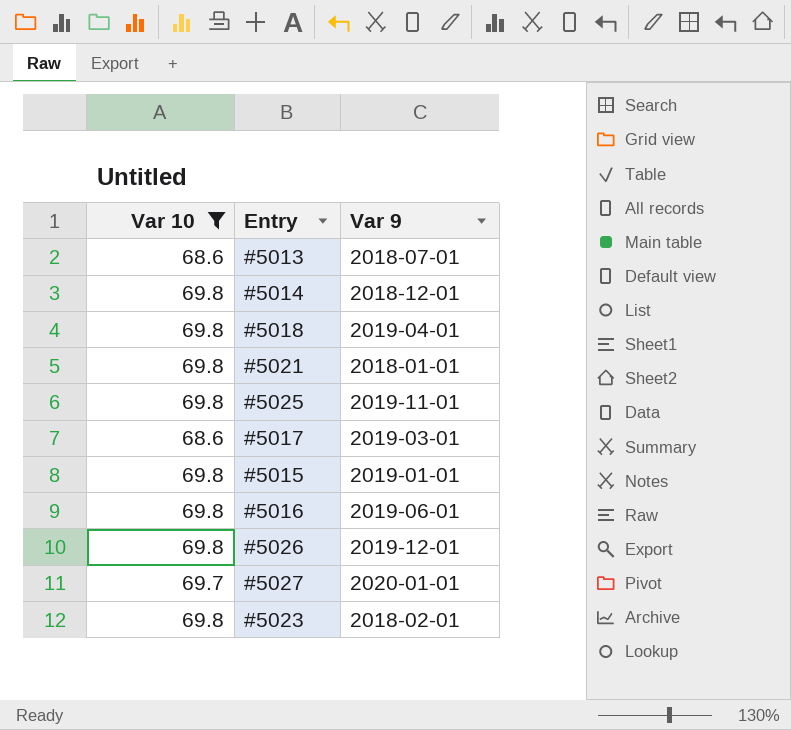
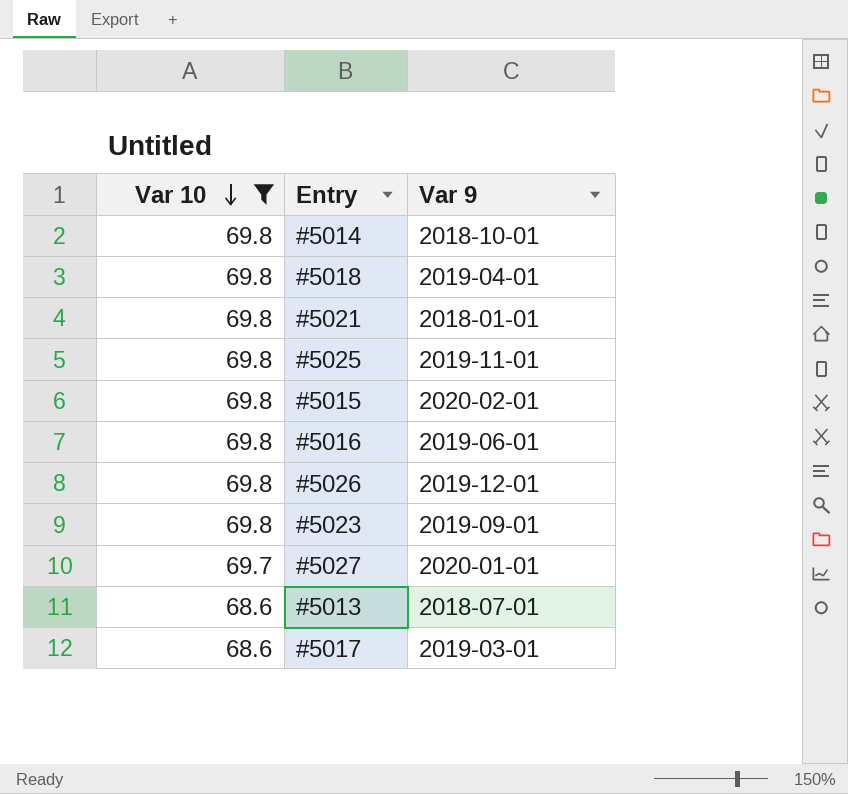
row order: none -> Var 10 descending
#5014 | Var 9: 2018-12-01 -> 2018-10-01
#5015 | Var 9: 2019-01-01 -> 2020-02-01
#5023 | Var 9: 2018-02-01 -> 2019-09-01

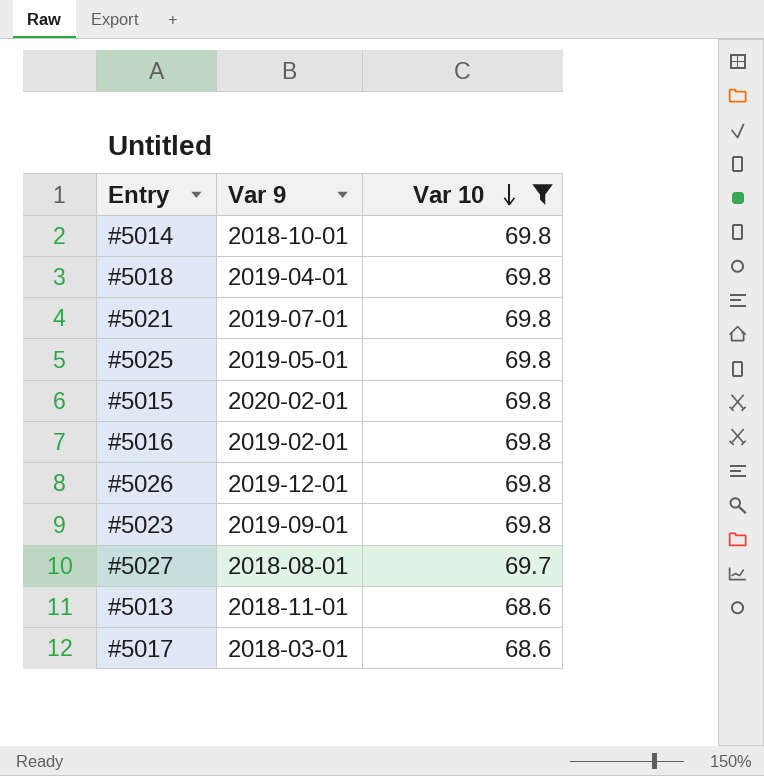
column Var 10 | position: 1 -> 3
#5021 | Var 9: 2018-01-01 -> 2019-07-01
#5025 | Var 9: 2019-11-01 -> 2019-05-01
#5016 | Var 9: 2019-06-01 -> 2019-02-01
#5027 | Var 9: 2020-01-01 -> 2018-08-01
#5013 | Var 9: 2018-07-01 -> 2018-11-01
#5017 | Var 9: 2019-03-01 -> 2018-03-01

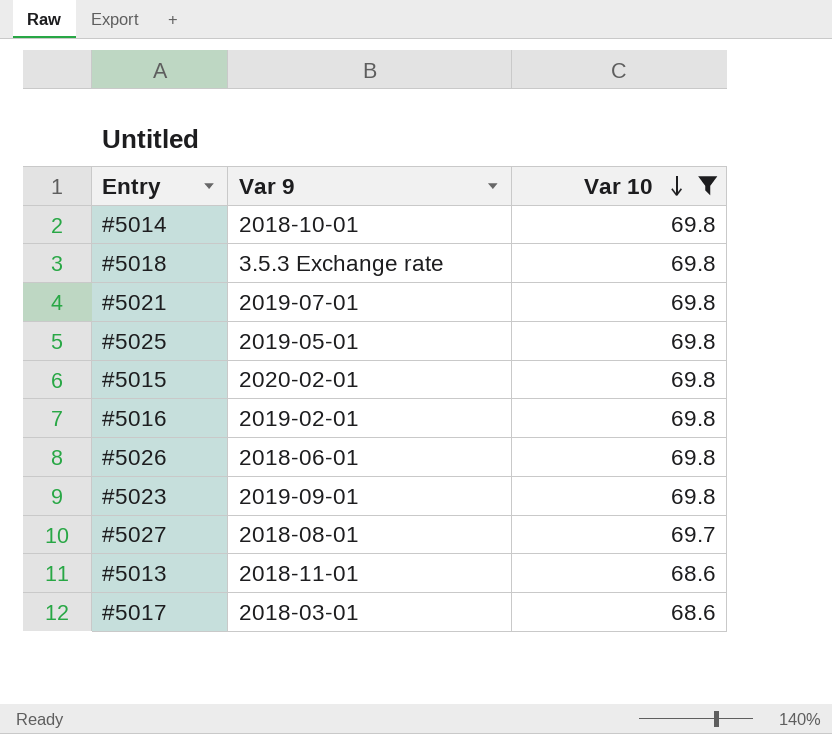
#5018 | Var 9: 2019-04-01 -> 3.5.3 Exchange rate
#5026 | Var 9: 2019-12-01 -> 2018-06-01

